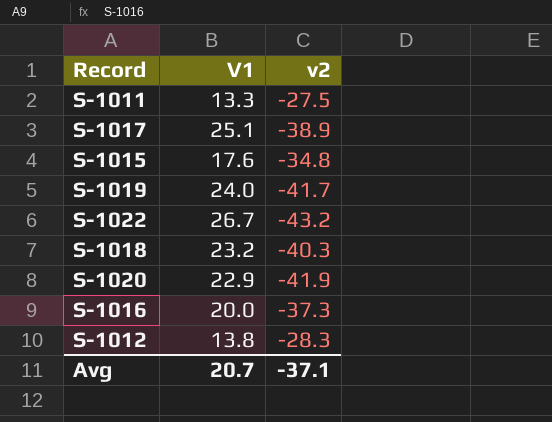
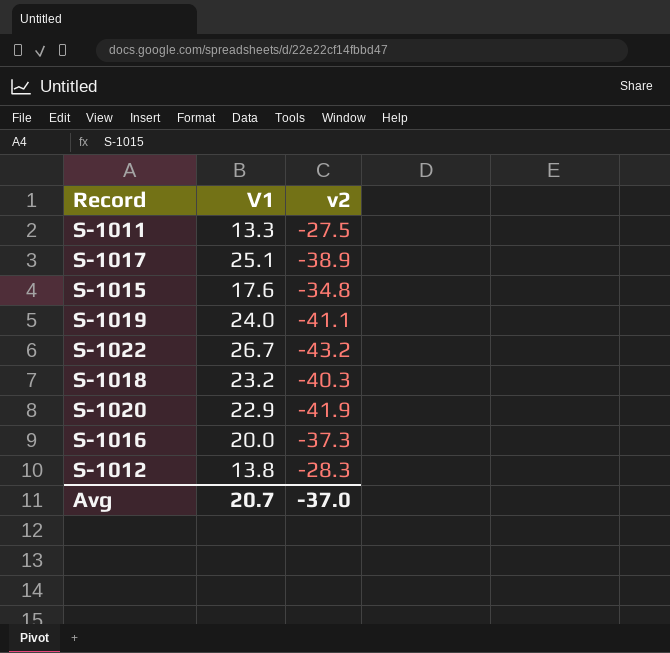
S-1019 | v2: -41.7 -> -41.1
Avg | v2: -37.1 -> -37.0

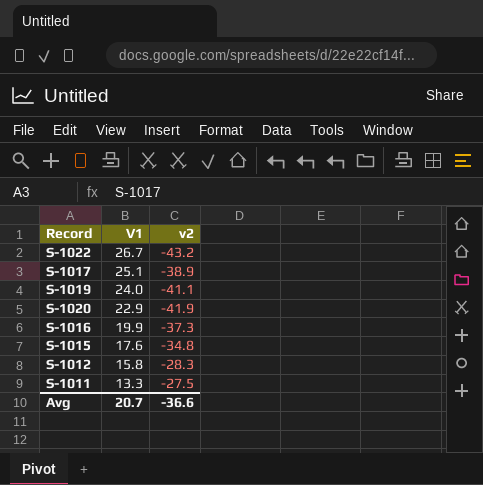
row order: none -> V1 descending
row S-1018: 23.2 | -40.3 -> none
S-1016 | V1: 20.0 -> 19.9
S-1012 | V1: 13.8 -> 15.8
Avg | v2: -37.0 -> -36.6

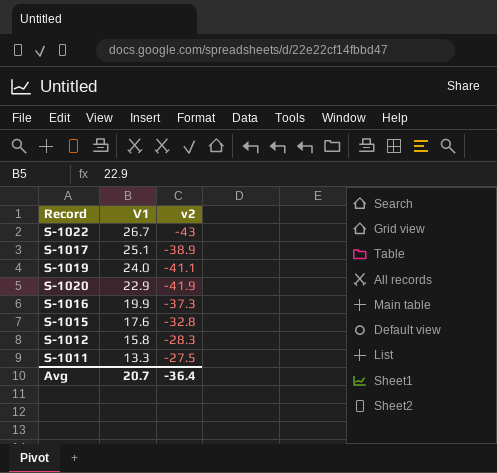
S-1022 | v2: -43.2 -> -43
S-1015 | v2: -34.8 -> -32.8
Avg | v2: -36.6 -> -36.4

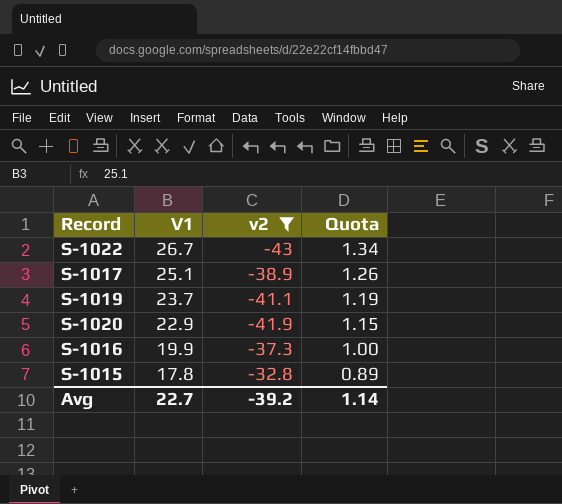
filter: none -> v2 <= -32.8
column Quota | formula: none -> [V1] * 0.05
S-1019 | V1: 24.0 -> 23.7
S-1015 | V1: 17.6 -> 17.8
Avg | V1: 20.7 -> 22.7
Avg | v2: -36.4 -> -39.2

